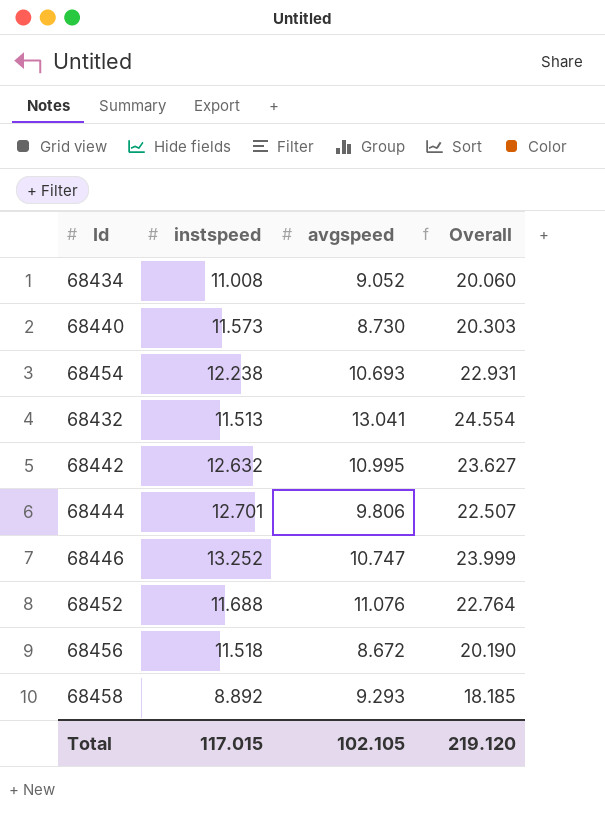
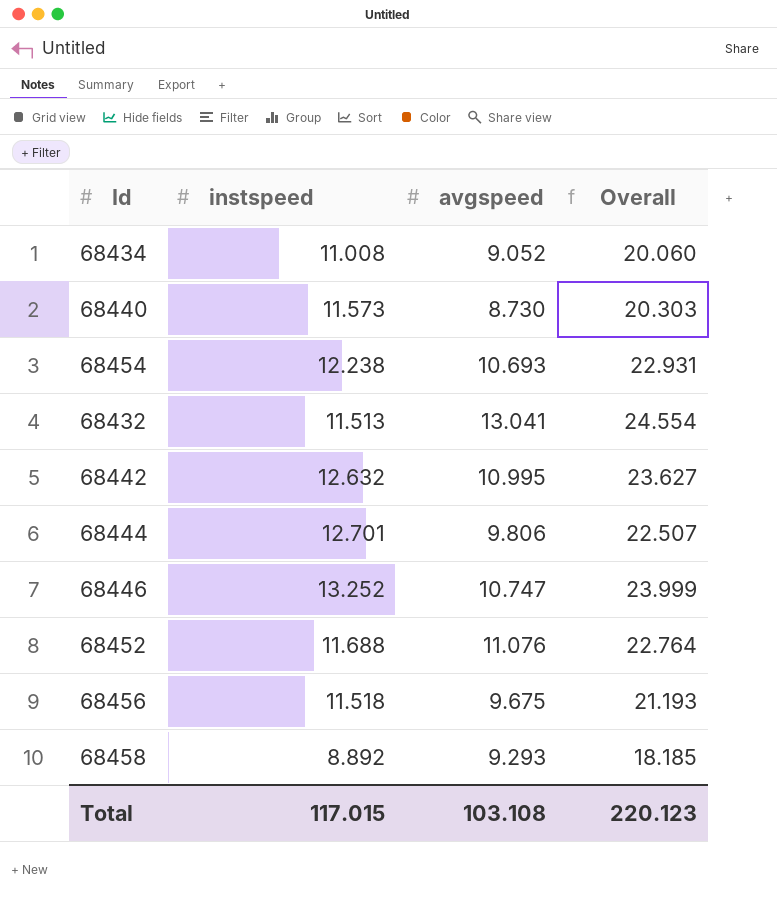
68456 | avgspeed: 8.672 -> 9.675
68456 | Overall: 20.190 -> 21.193
Total | avgspeed: 102.105 -> 103.108
Total | Overall: 219.120 -> 220.123

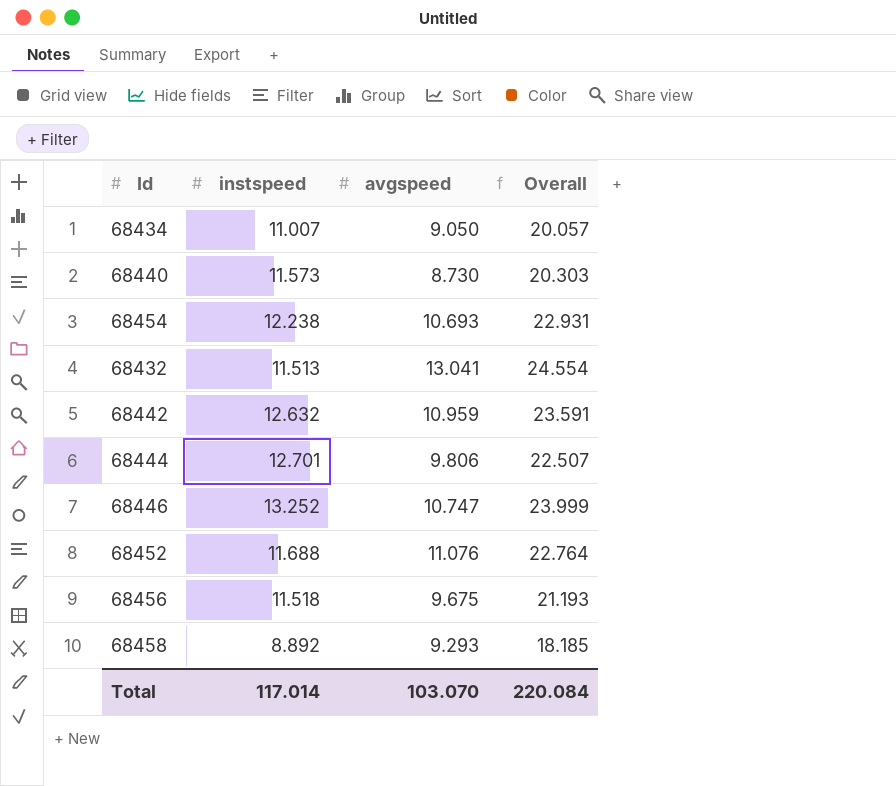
68434 | instspeed: 11.008 -> 11.007
68434 | avgspeed: 9.052 -> 9.050
68434 | Overall: 20.060 -> 20.057
68442 | avgspeed: 10.995 -> 10.959
68442 | Overall: 23.627 -> 23.591
Total | instspeed: 117.015 -> 117.014
Total | avgspeed: 103.108 -> 103.070
Total | Overall: 220.123 -> 220.084

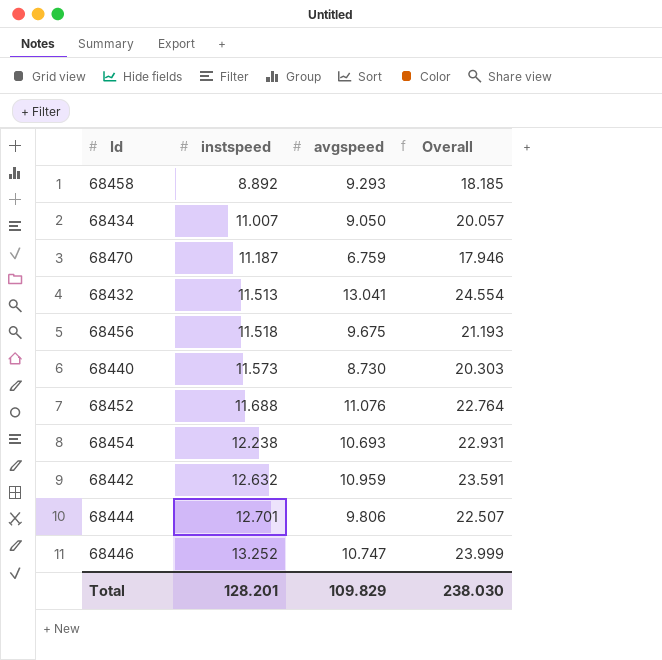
row order: none -> instspeed ascending
row 68470: none -> 11.187 | 6.759 | 17.946
Total | instspeed: 117.014 -> 128.201
Total | avgspeed: 103.070 -> 109.829
Total | Overall: 220.084 -> 238.030

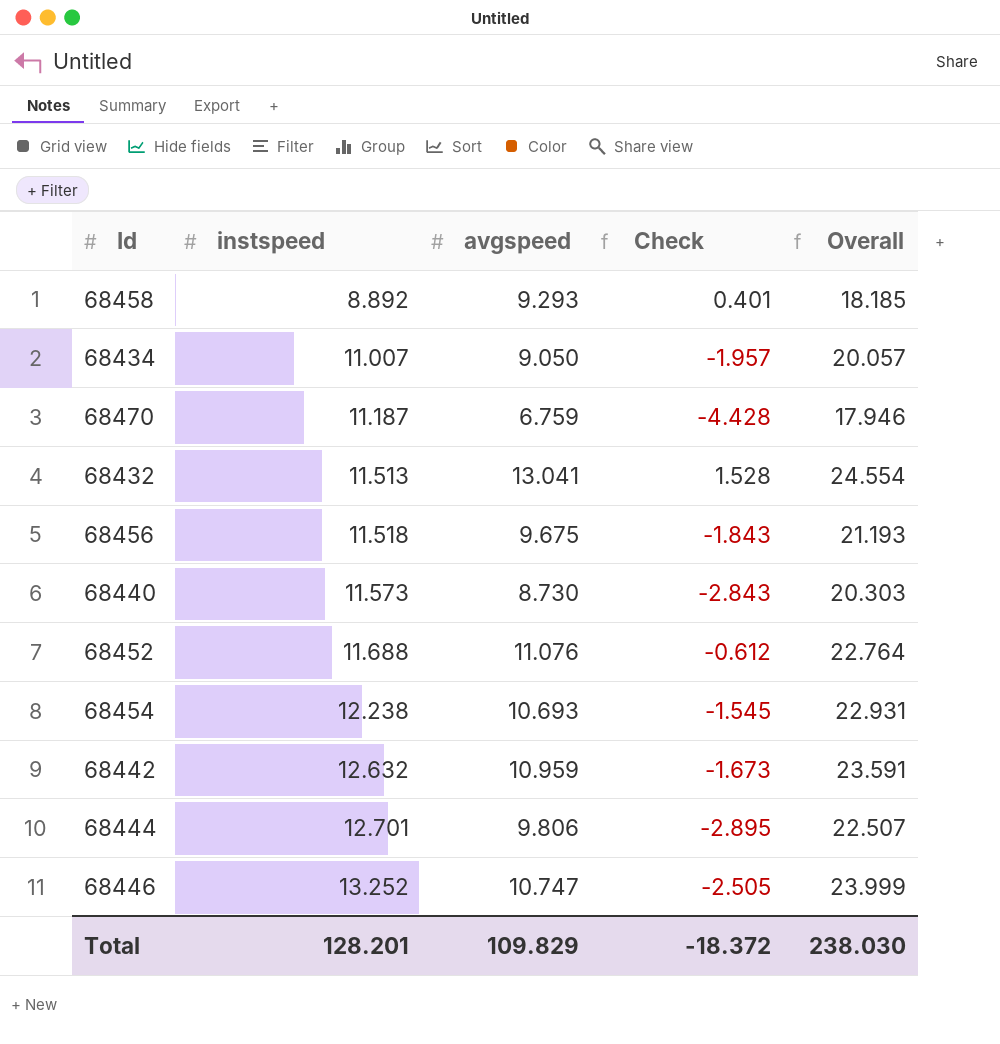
column Check | formula: none -> [avgspeed] - [instspeed]

